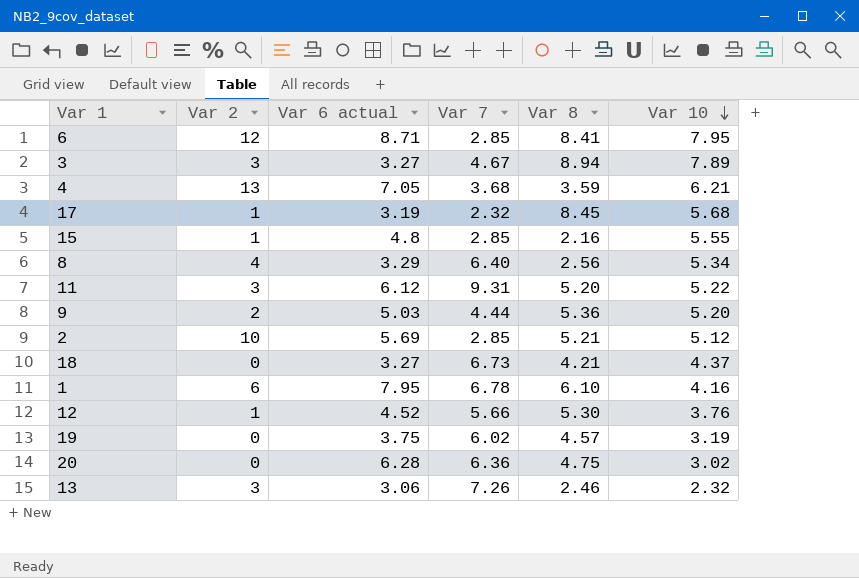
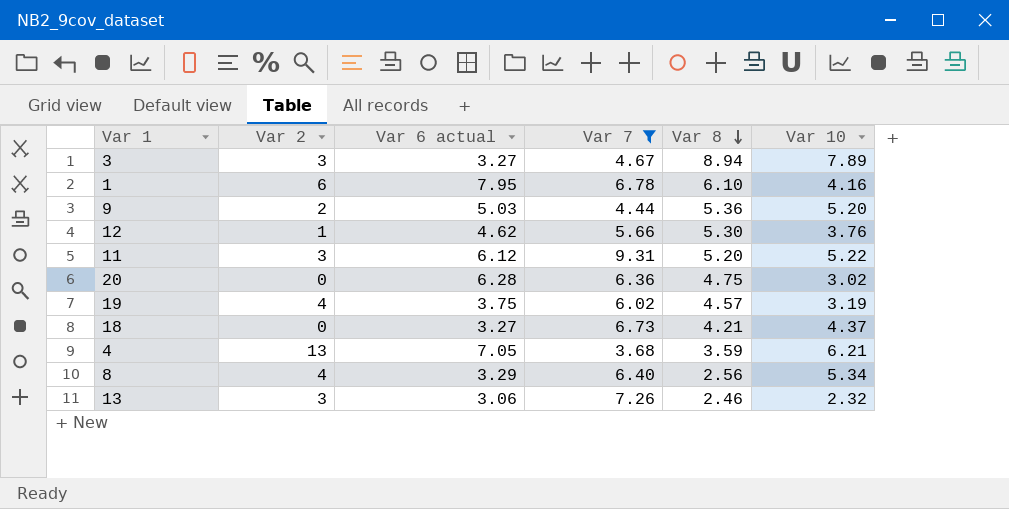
filter: none -> Var 7 >= 3.68
row order: Var 10 descending -> Var 8 descending
12 | Var 6 actual: 4.52 -> 4.62
19 | Var 2: 0 -> 4

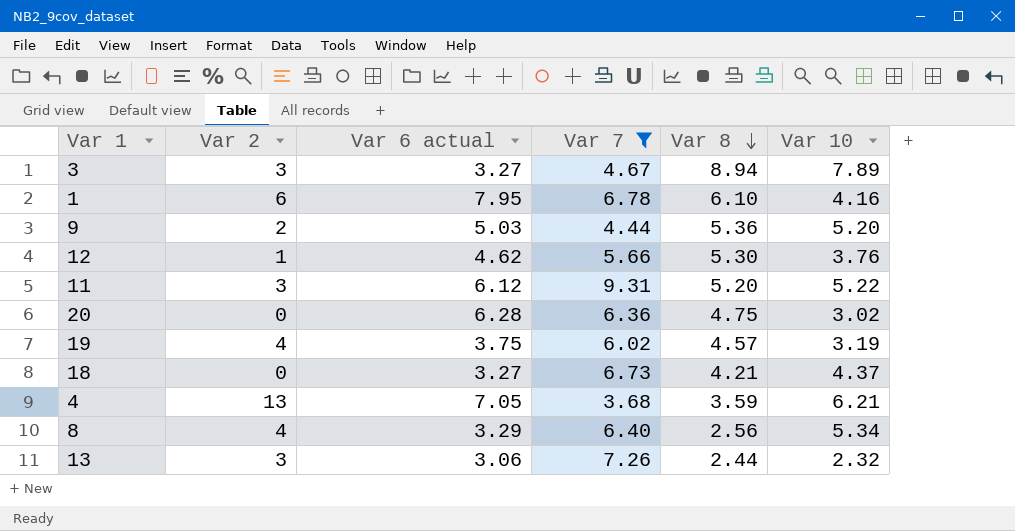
13 | Var 8: 2.46 -> 2.44

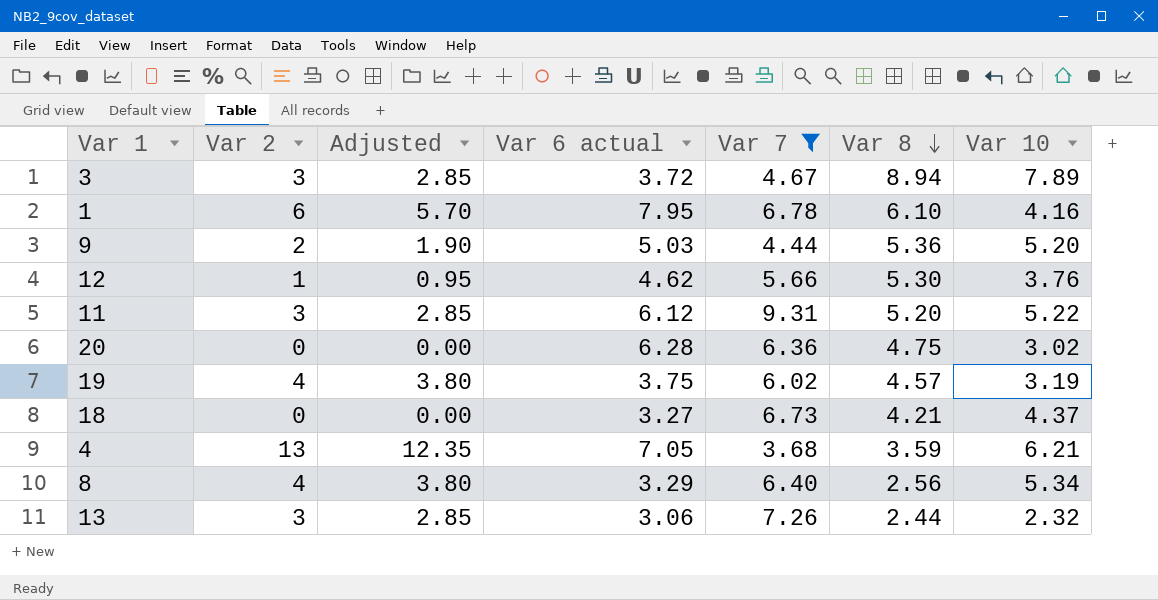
column Adjusted | formula: none -> [Var 2] * 0.95
3 | Var 6 actual: 3.27 -> 3.72

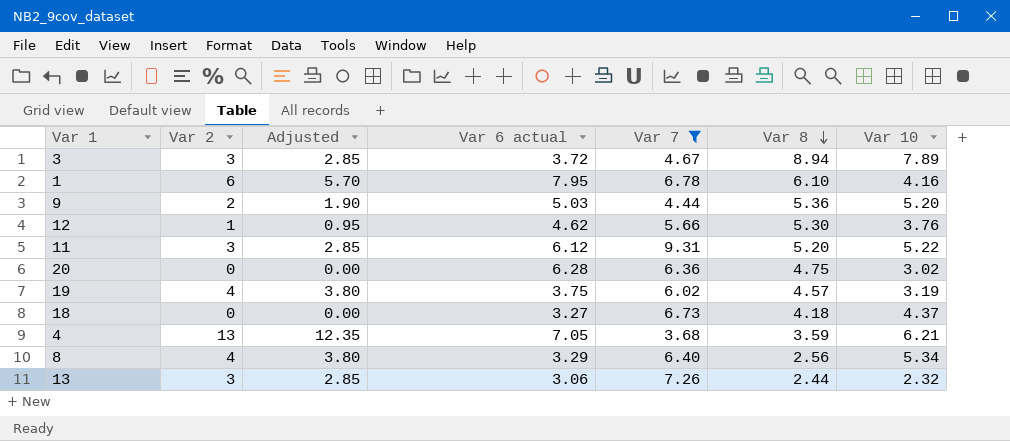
18 | Var 8: 4.21 -> 4.18

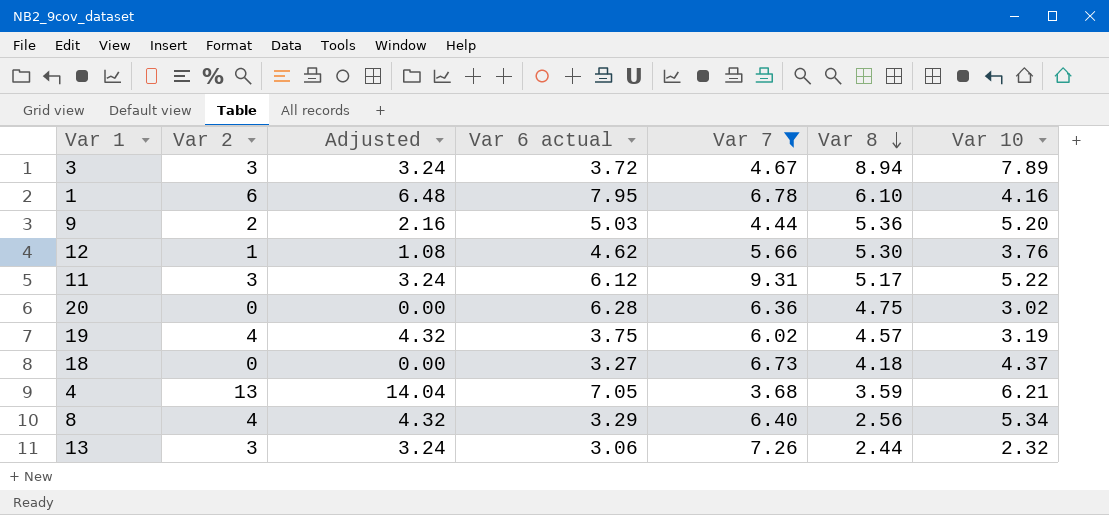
column Adjusted | formula: [Var 2] * 0.95 -> [Var 2] * 1.08
11 | Var 8: 5.20 -> 5.17

